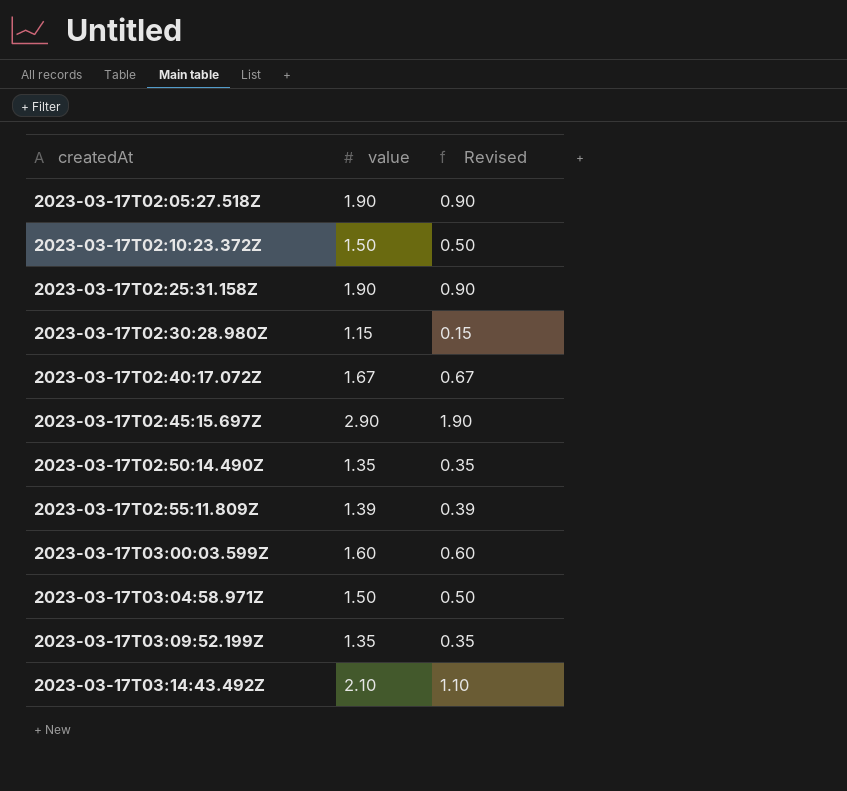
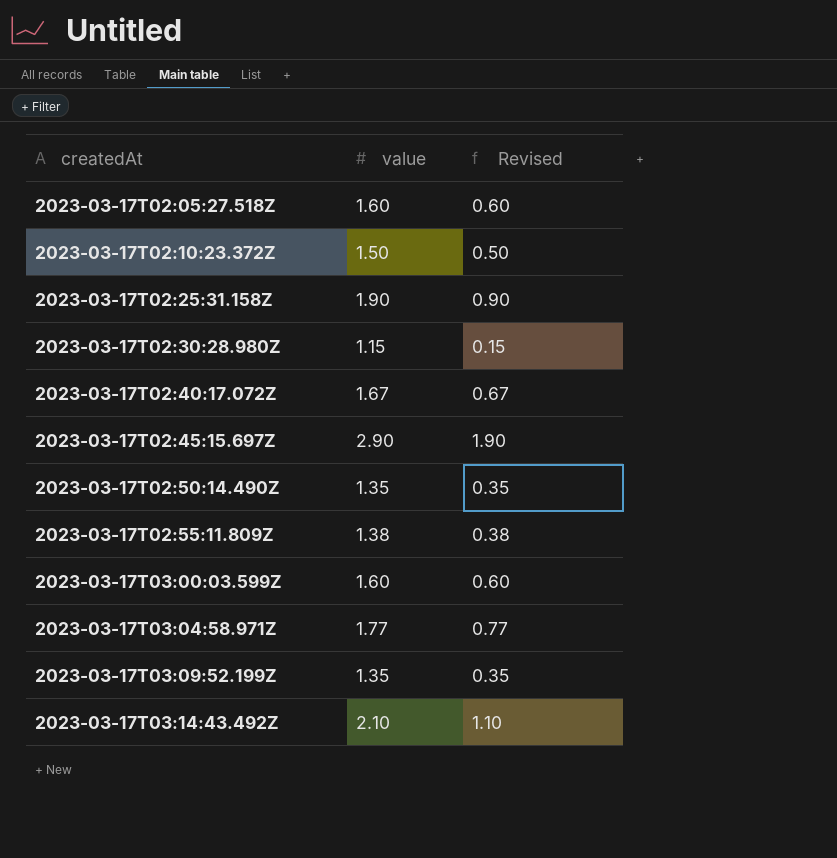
2023-03-17T02:05:27.518Z | value: 1.90 -> 1.60
2023-03-17T02:05:27.518Z | Revised: 0.90 -> 0.60
2023-03-17T02:55:11.809Z | value: 1.39 -> 1.38
2023-03-17T02:55:11.809Z | Revised: 0.39 -> 0.38
2023-03-17T03:04:58.971Z | value: 1.50 -> 1.77
2023-03-17T03:04:58.971Z | Revised: 0.50 -> 0.77

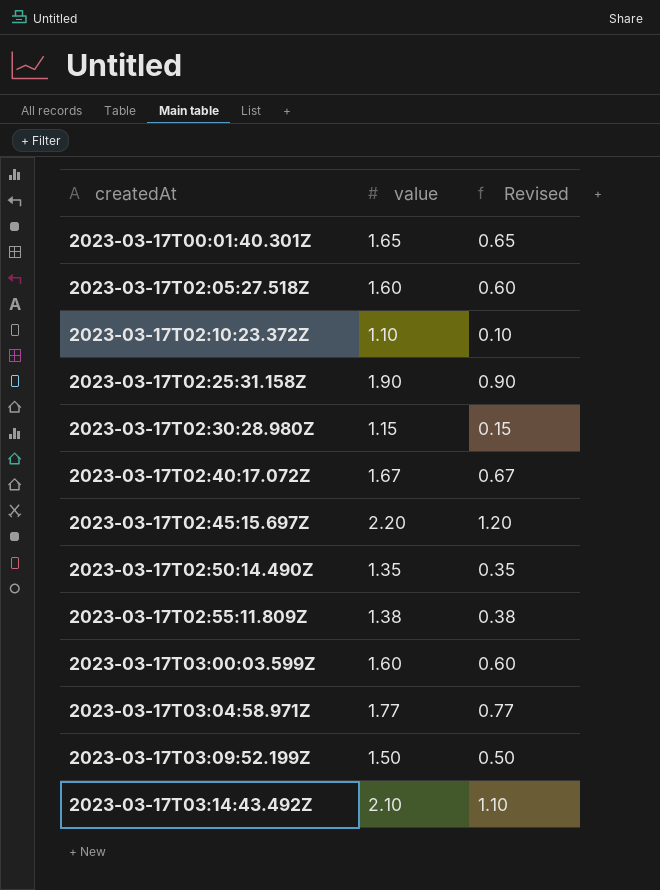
row 2023-03-17T00:01:40.301Z: none -> 1.65 | 0.65
2023-03-17T02:10:23.372Z | value: 1.50 -> 1.10
2023-03-17T02:10:23.372Z | Revised: 0.50 -> 0.10
2023-03-17T02:45:15.697Z | value: 2.90 -> 2.20
2023-03-17T02:45:15.697Z | Revised: 1.90 -> 1.20
2023-03-17T03:09:52.199Z | value: 1.35 -> 1.50
2023-03-17T03:09:52.199Z | Revised: 0.35 -> 0.50

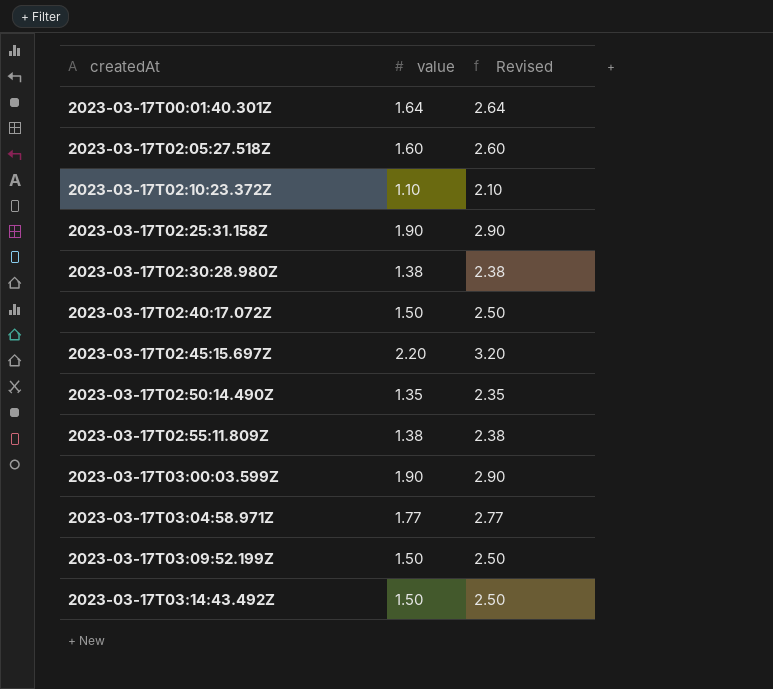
column Revised | formula: [value] - 1 -> [value] + 1
2023-03-17T00:01:40.301Z | value: 1.65 -> 1.64
2023-03-17T02:30:28.980Z | value: 1.15 -> 1.38
2023-03-17T02:40:17.072Z | value: 1.67 -> 1.50
2023-03-17T03:00:03.599Z | value: 1.60 -> 1.90
2023-03-17T03:14:43.492Z | value: 2.10 -> 1.50

